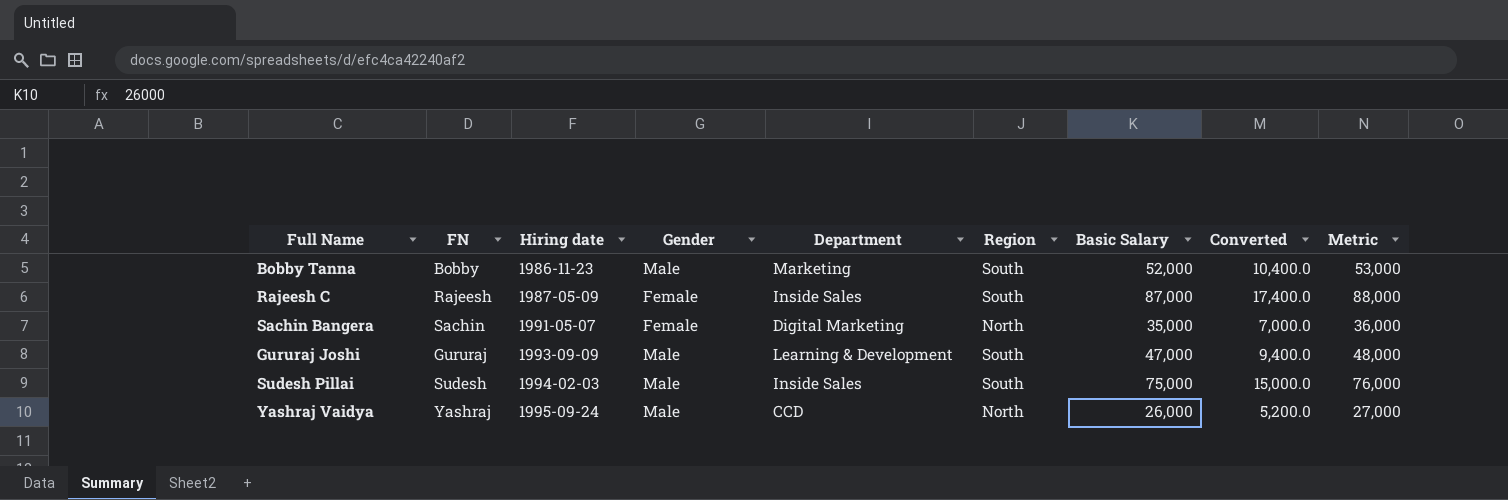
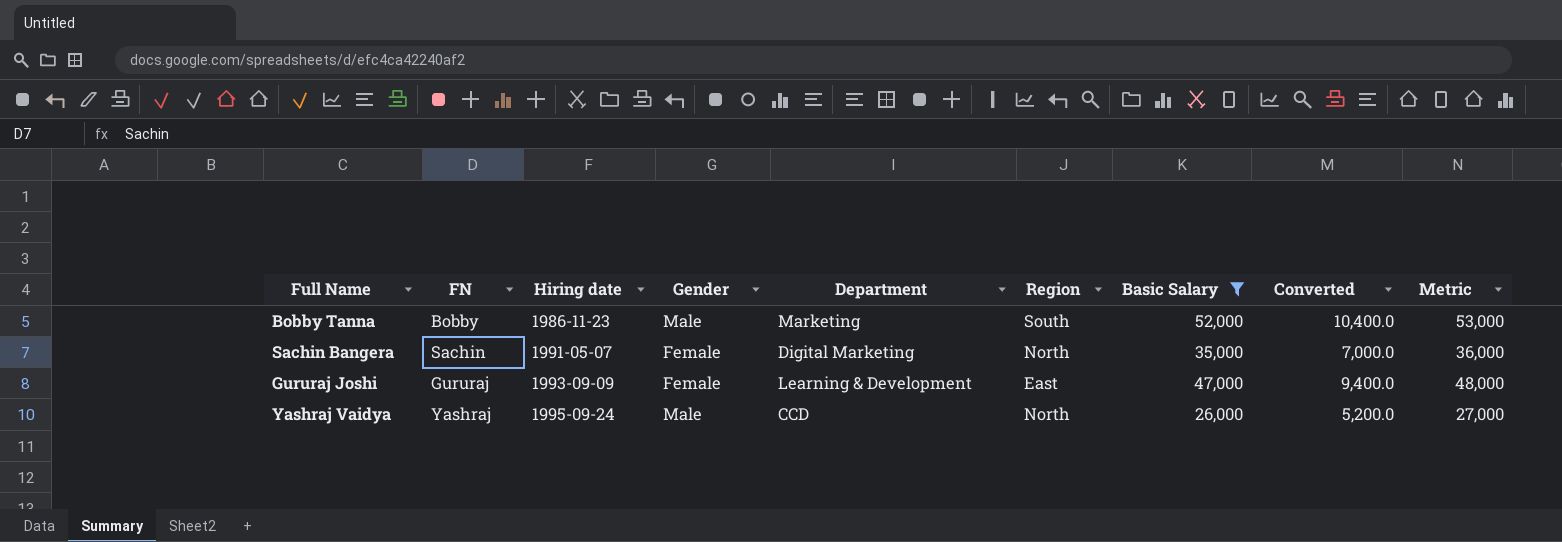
filter: none -> Basic Salary <= 52,000
Gururaj Joshi | Gender: Male -> Female
Gururaj Joshi | Region: South -> East

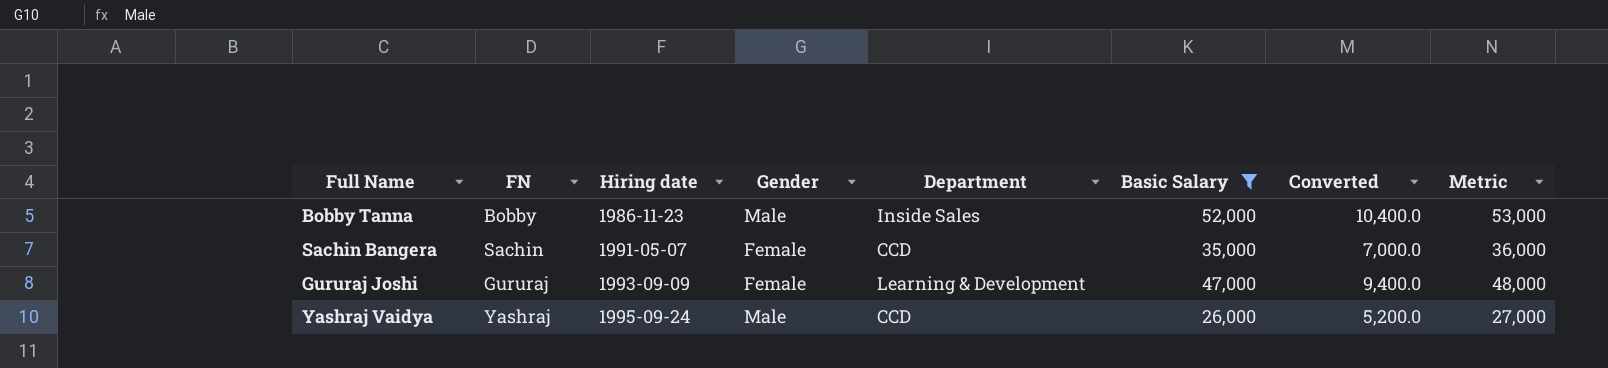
column Region | position: 6 -> none
Bobby Tanna | Department: Marketing -> Inside Sales
Sachin Bangera | Department: Digital Marketing -> CCD

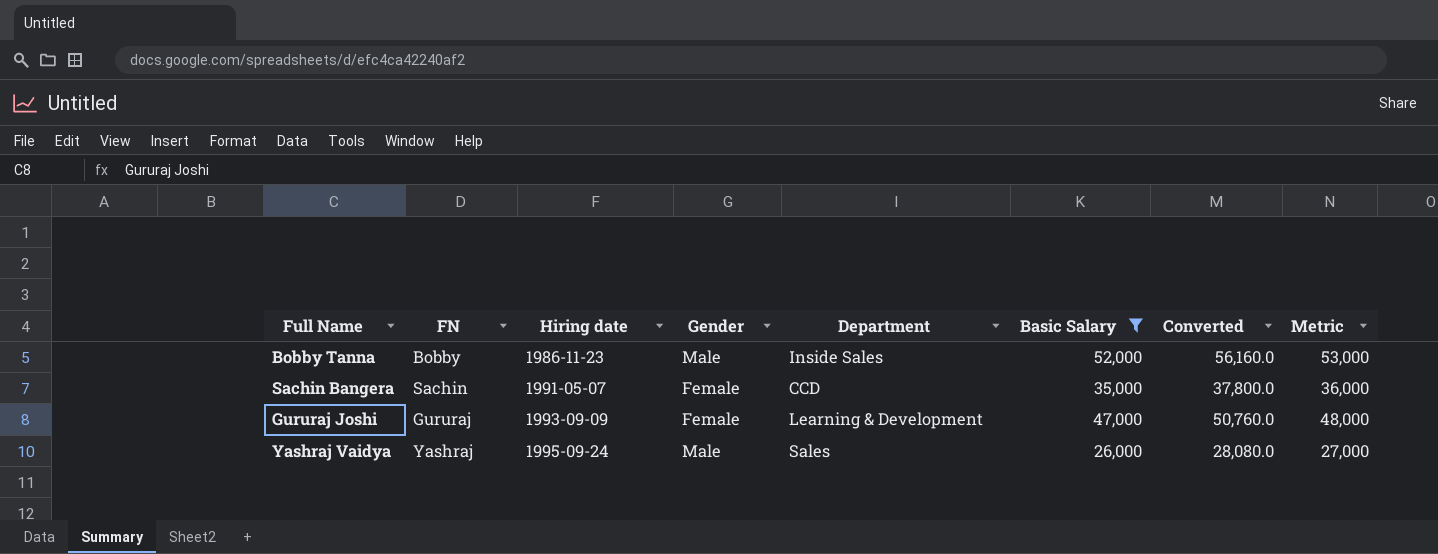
column Converted | formula: [Basic Salary] * 0.2 -> [Basic Salary] * 1.08
Yashraj Vaidya | Department: CCD -> Sales

